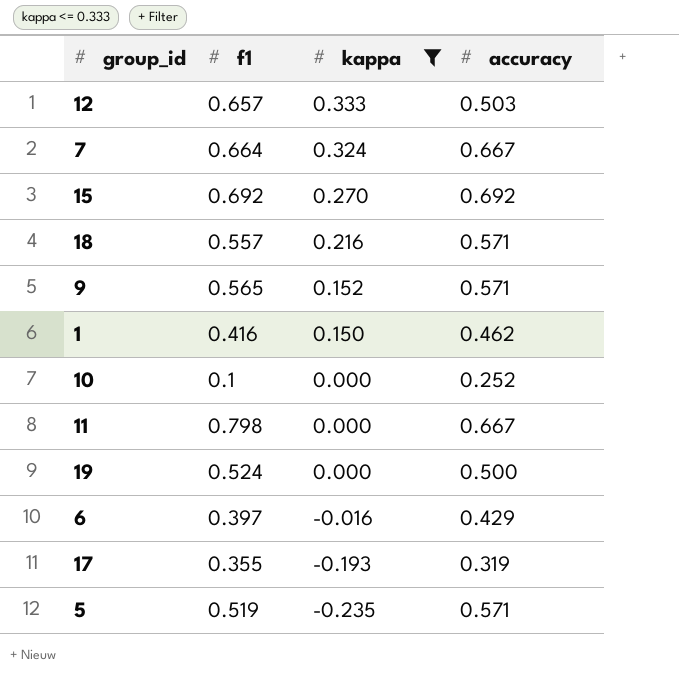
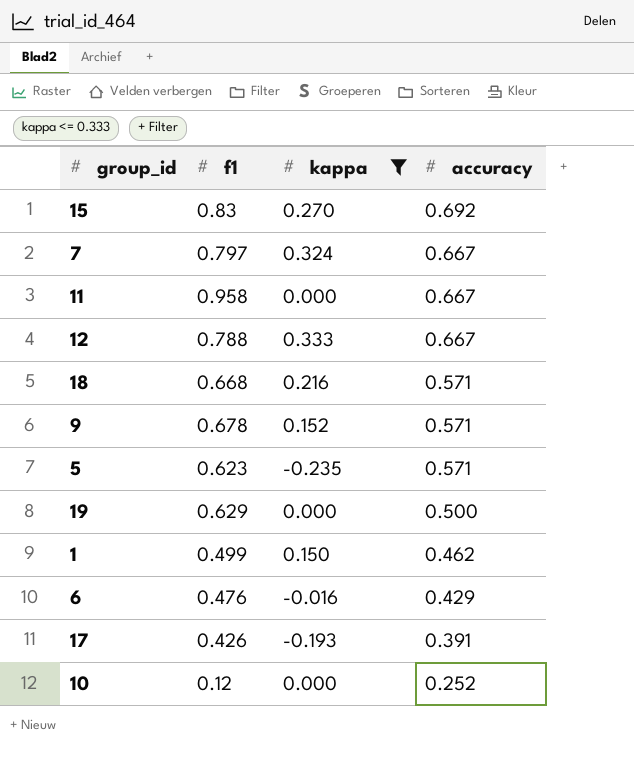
row order: kappa descending -> accuracy descending
15 | f1: 0.692 -> 0.83
7 | f1: 0.664 -> 0.797
11 | f1: 0.798 -> 0.958
12 | f1: 0.657 -> 0.788
12 | accuracy: 0.503 -> 0.667
18 | f1: 0.557 -> 0.668
9 | f1: 0.565 -> 0.678
5 | f1: 0.519 -> 0.623
19 | f1: 0.524 -> 0.629
1 | f1: 0.416 -> 0.499
6 | f1: 0.397 -> 0.476
17 | f1: 0.355 -> 0.426
17 | accuracy: 0.319 -> 0.391
10 | f1: 0.1 -> 0.12

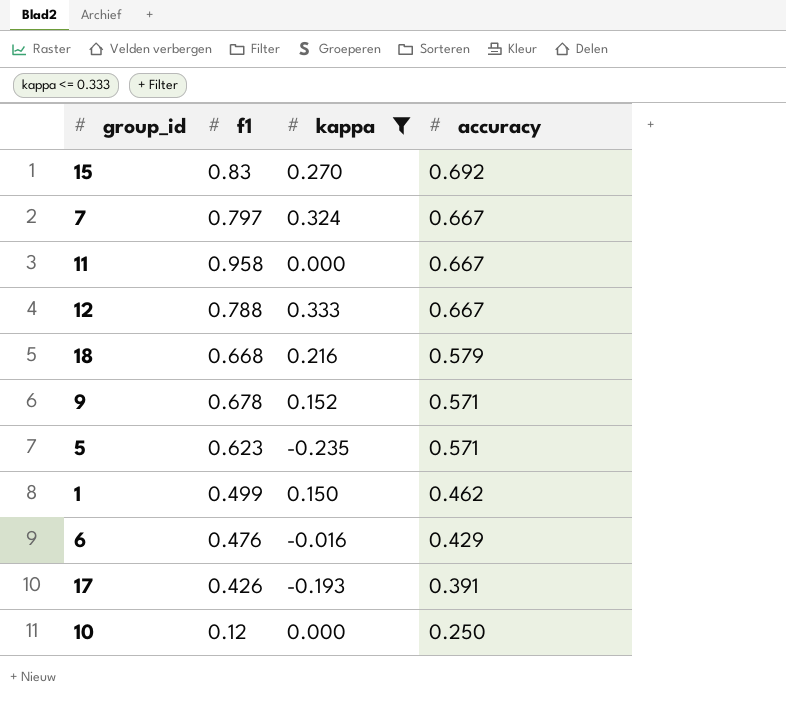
row 19: 0.629 | 0.000 | 0.500 -> none
18 | accuracy: 0.571 -> 0.579
10 | accuracy: 0.252 -> 0.250

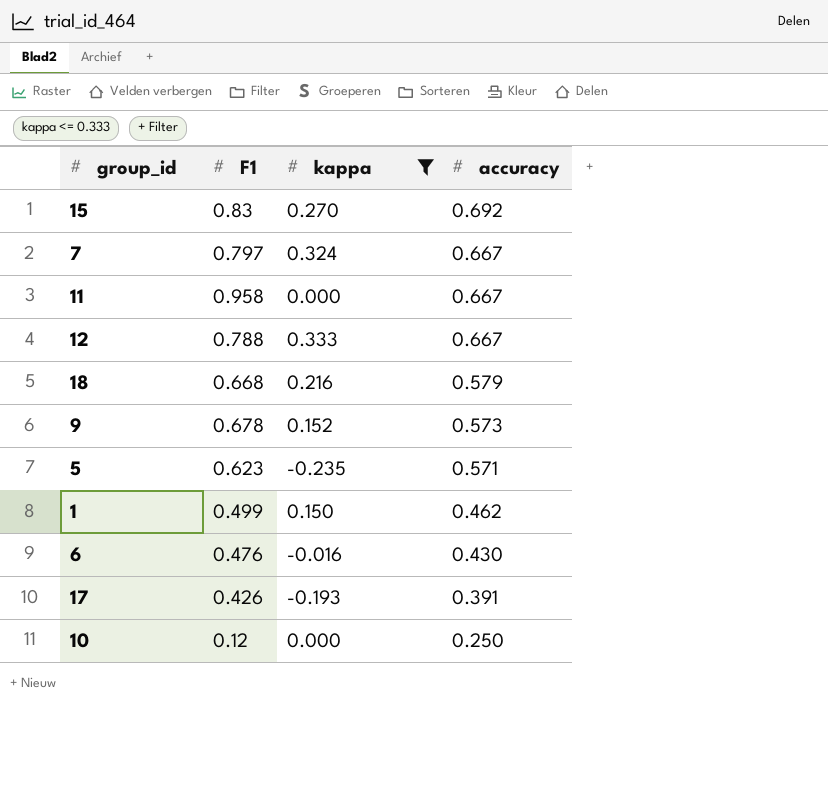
column name: f1 -> F1
9 | accuracy: 0.571 -> 0.573
6 | accuracy: 0.429 -> 0.430

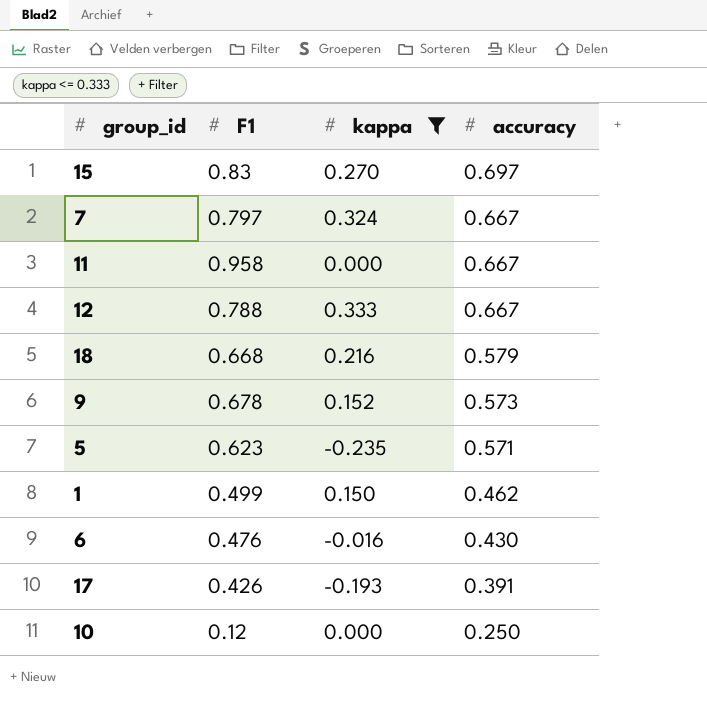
15 | accuracy: 0.692 -> 0.697

